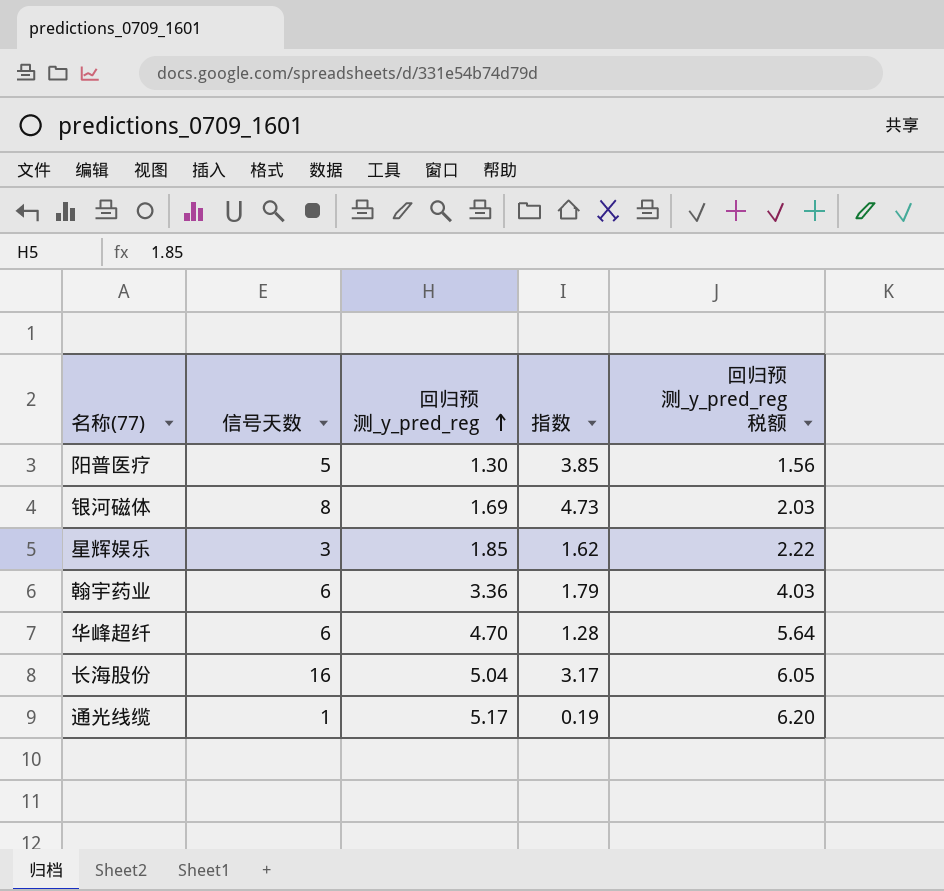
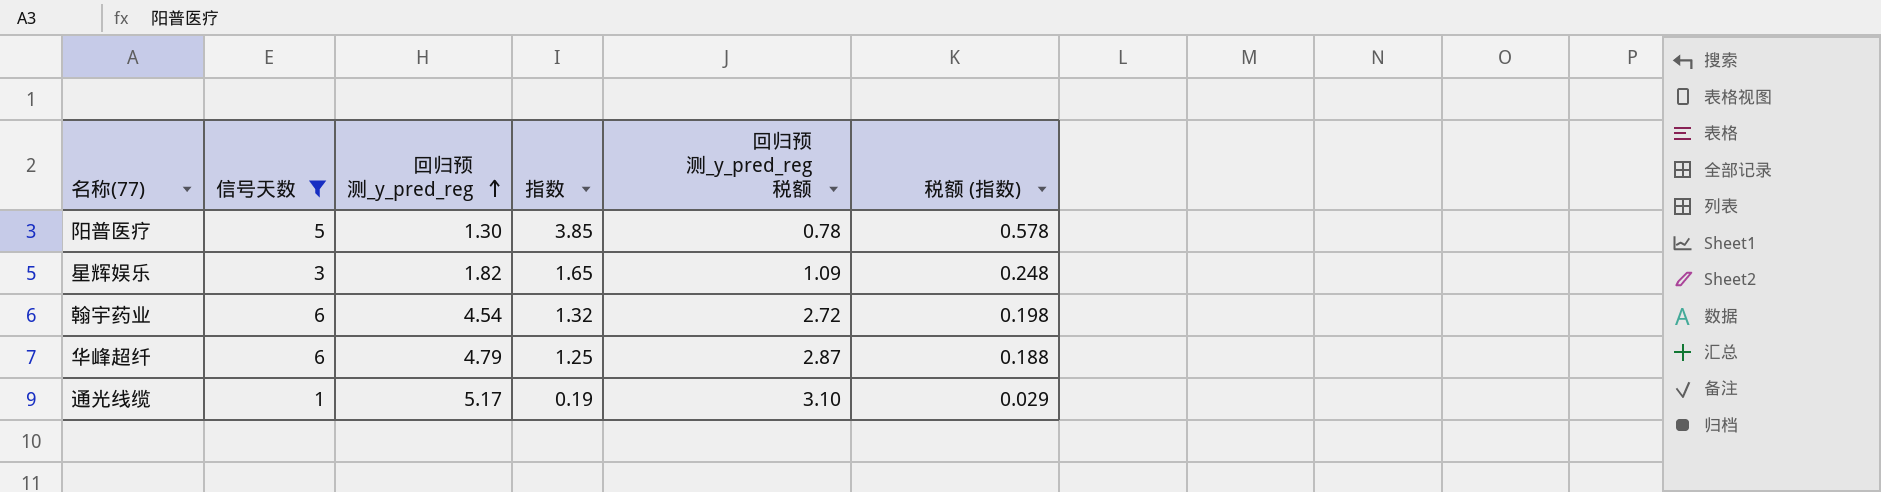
filter: none -> 信号天数 <= 6
column 回归预测_y_pred_reg 税额 | formula: [回归预测_y_pred_reg] * 1.2 -> [回归预测_y_pred_reg] * 0.6
column 税额 (指数) | formula: none -> [指数] * 0.15
星辉娱乐 | 回归预测_y_pred_reg: 1.85 -> 1.82
星辉娱乐 | 指数: 1.62 -> 1.65
翰宇药业 | 回归预测_y_pred_reg: 3.36 -> 4.54
翰宇药业 | 指数: 1.79 -> 1.32
华峰超纤 | 回归预测_y_pred_reg: 4.70 -> 4.79
华峰超纤 | 指数: 1.28 -> 1.25

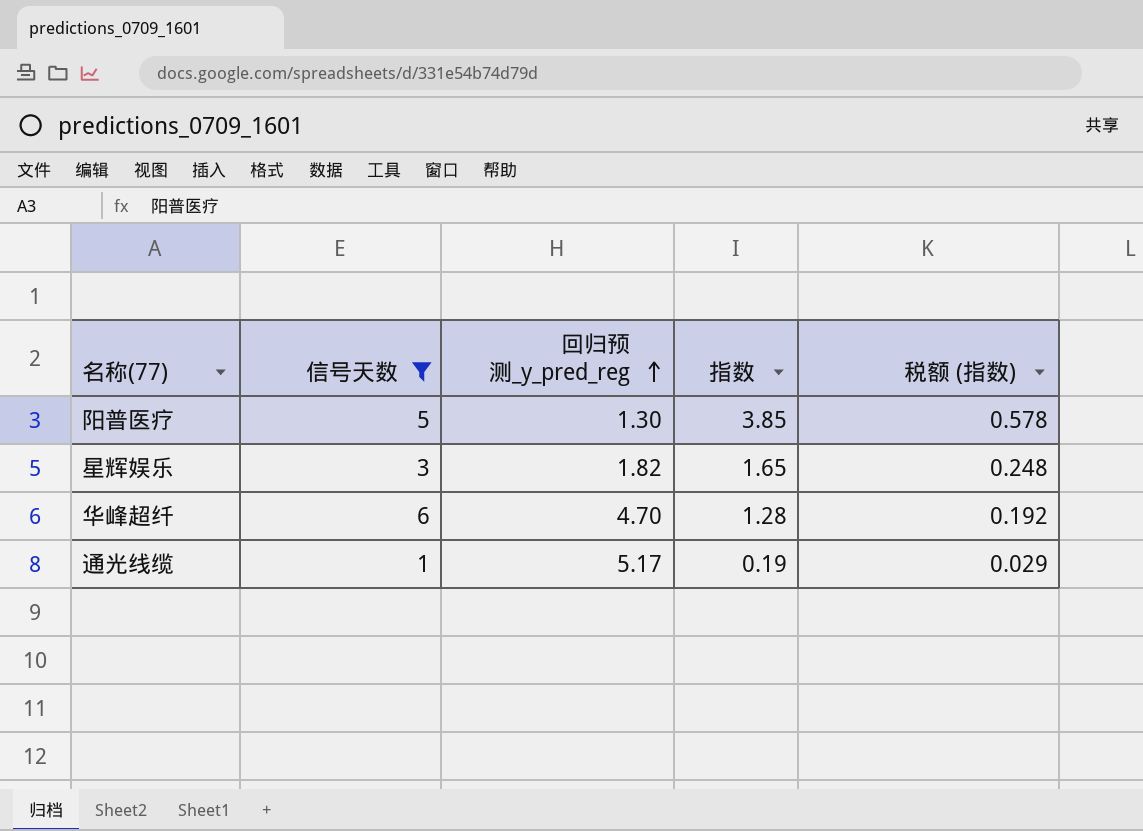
column 回归预测_y_pred_reg 税额 | formula: [回归预测_y_pred_reg] * 0.6 -> none
row 翰宇药业: 6 | 4.54 | 1.32 | 2.72 | 0.198 -> none
华峰超纤 | 回归预测_y_pred_reg: 4.79 -> 4.70
华峰超纤 | 指数: 1.25 -> 1.28
华峰超纤 | 税额 (指数): 0.188 -> 0.192

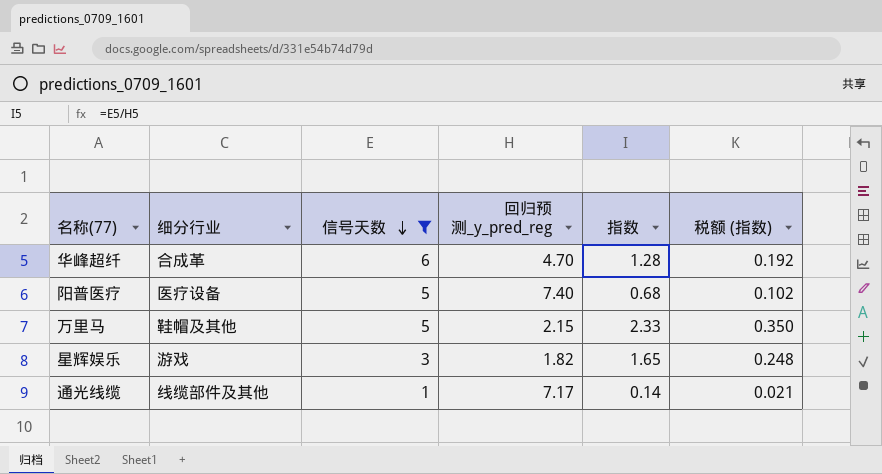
row order: 回归预测_y_pred_reg ascending -> 信号天数 descending
column 细分行业 | position: none -> 2
阳普医疗 | 回归预测_y_pred_reg: 1.30 -> 7.40
阳普医疗 | 指数: 3.85 -> 0.68
阳普医疗 | 税额 (指数): 0.578 -> 0.102
row 万里马: none -> 鞋帽及其他 | 5 | 2.15 | 2.33 | 0.350
通光线缆 | 回归预测_y_pred_reg: 5.17 -> 7.17
通光线缆 | 指数: 0.19 -> 0.14
通光线缆 | 税额 (指数): 0.029 -> 0.021

